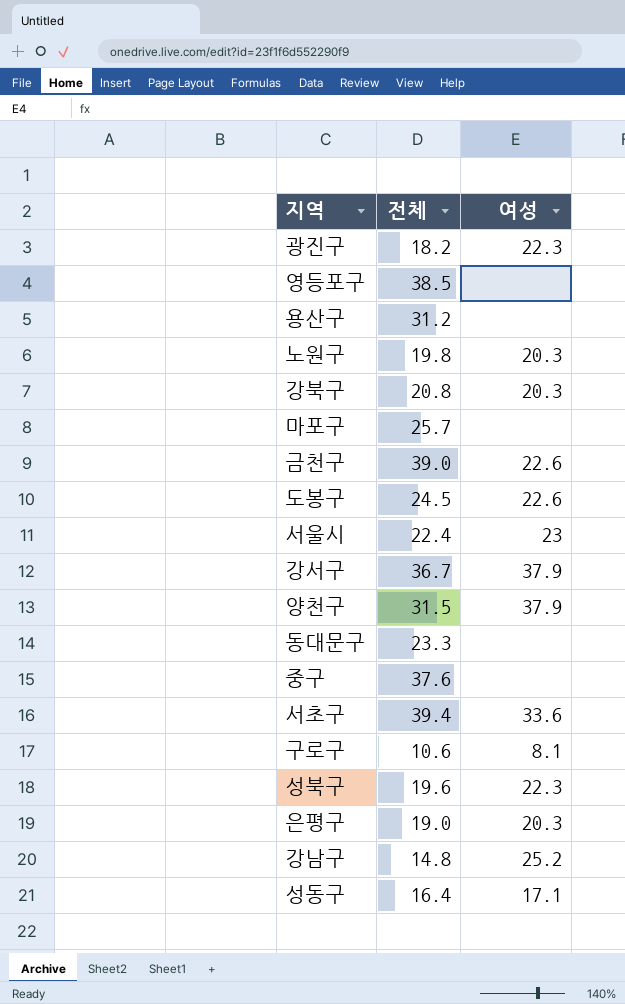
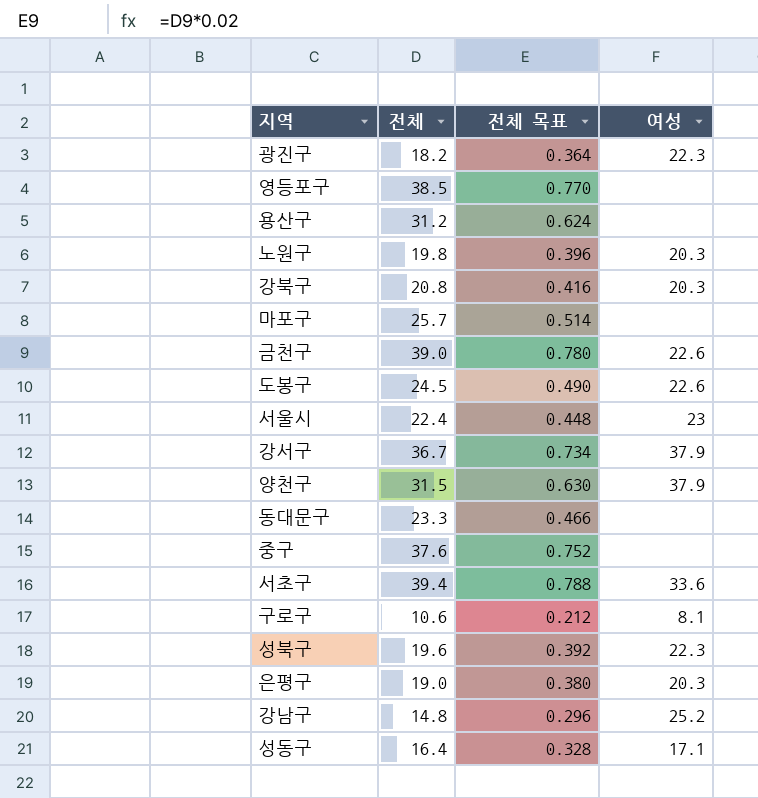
column 전체 목표 | formula: none -> [전체] * 0.02

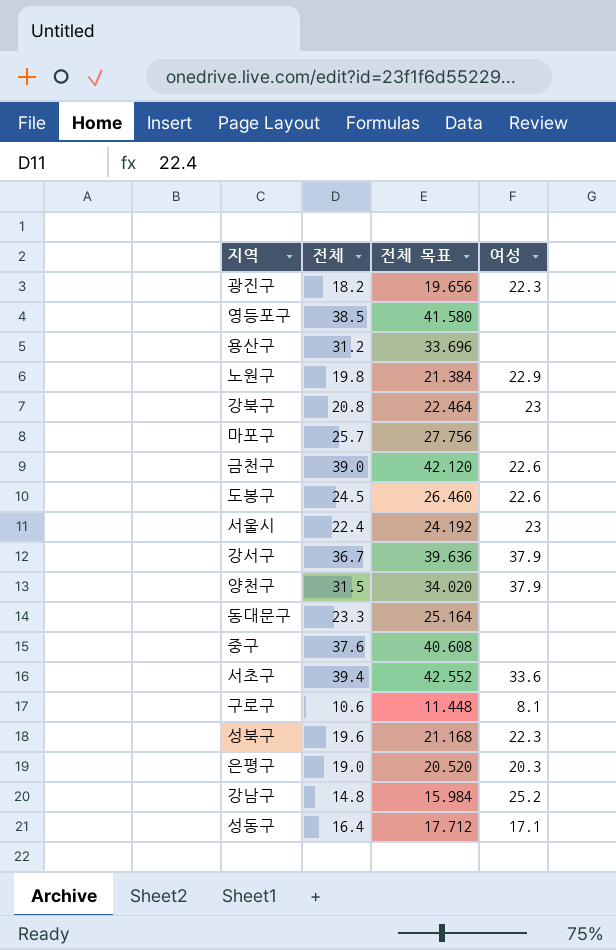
column 전체 목표 | formula: [전체] * 0.02 -> [전체] * 1.08
노원구 | 여성: 20.3 -> 22.9
강북구 | 여성: 20.3 -> 23

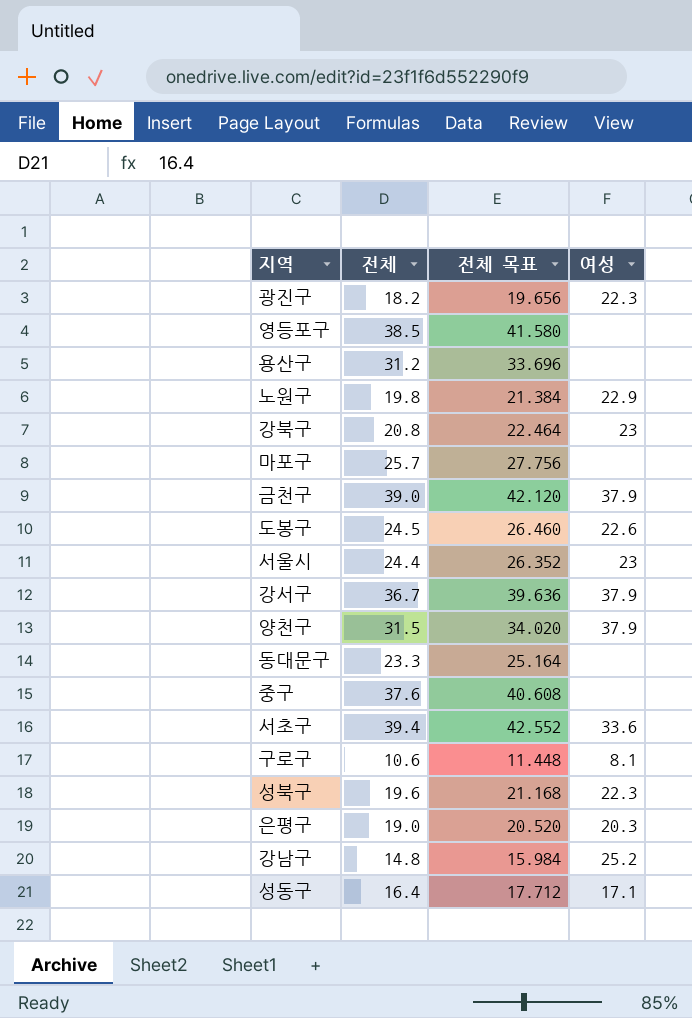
금천구 | 여성: 22.6 -> 37.9
서울시 | 전체: 22.4 -> 24.4
서울시 | 전체 목표: 24.192 -> 26.352

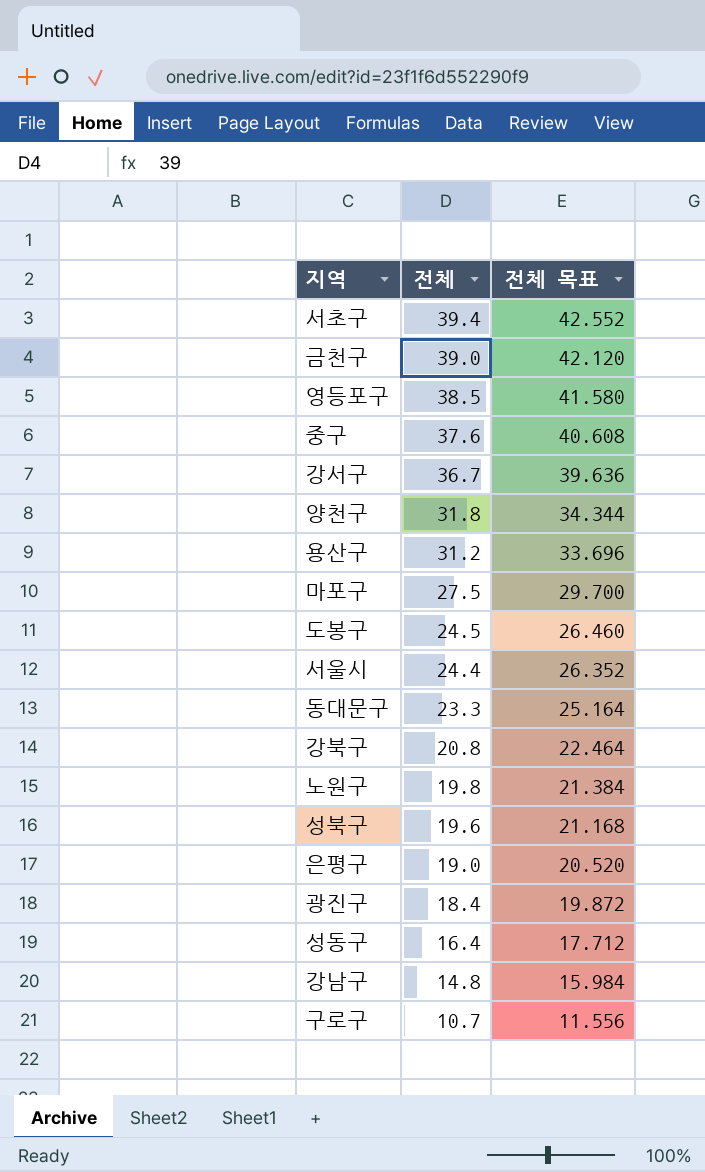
row order: none -> 전체 descending
column 여성 | position: 4 -> none
양천구 | 전체: 31.5 -> 31.8
양천구 | 전체 목표: 34.020 -> 34.344
마포구 | 전체: 25.7 -> 27.5
마포구 | 전체 목표: 27.756 -> 29.700
광진구 | 전체: 18.2 -> 18.4
광진구 | 전체 목표: 19.656 -> 19.872
구로구 | 전체: 10.6 -> 10.7
구로구 | 전체 목표: 11.448 -> 11.556

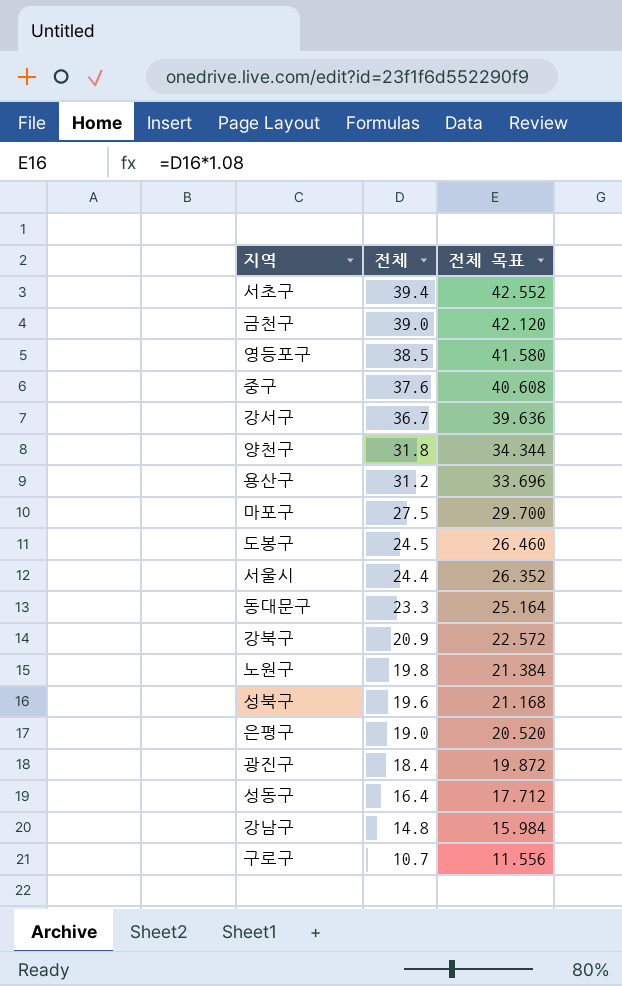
강북구 | 전체: 20.8 -> 20.9
강북구 | 전체 목표: 22.464 -> 22.572

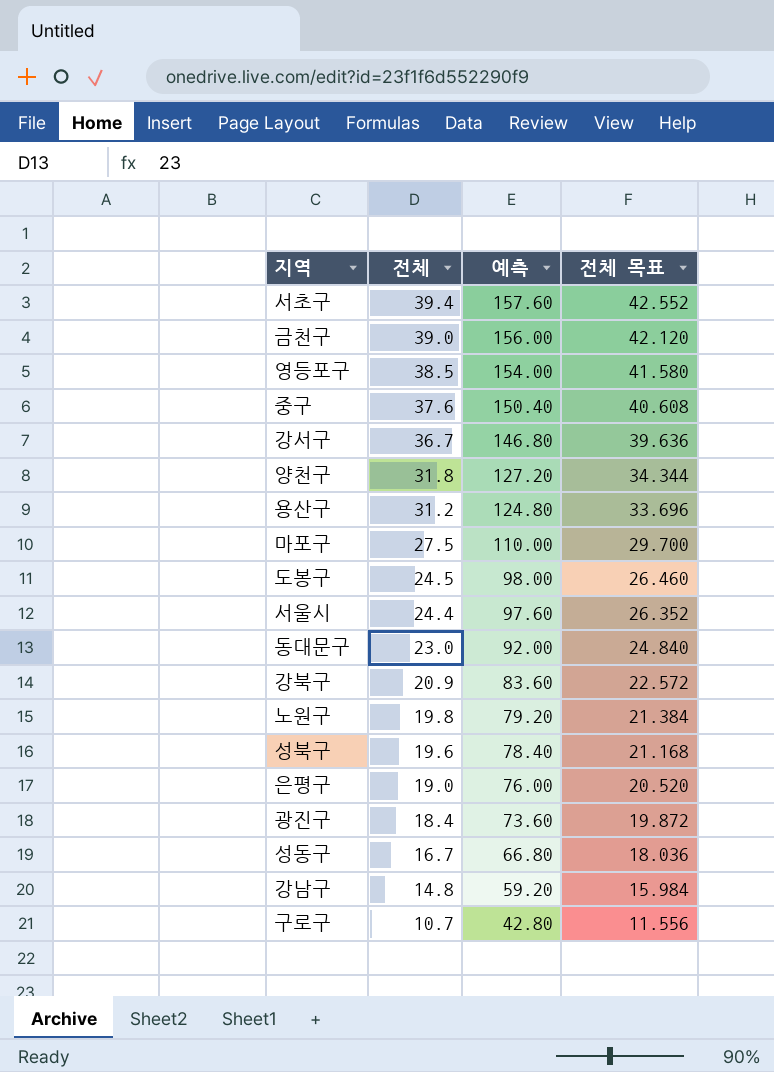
column 예측 | formula: none -> [전체] * 4
동대문구 | 전체: 23.3 -> 23.0
동대문구 | 전체 목표: 25.164 -> 24.840
성동구 | 전체: 16.4 -> 16.7
성동구 | 전체 목표: 17.712 -> 18.036

